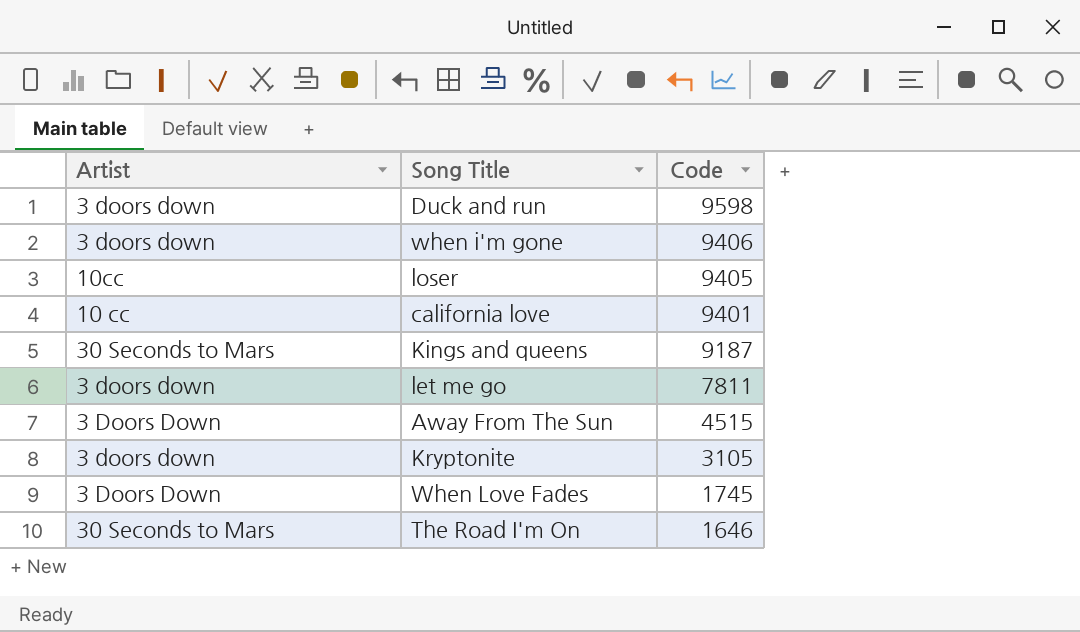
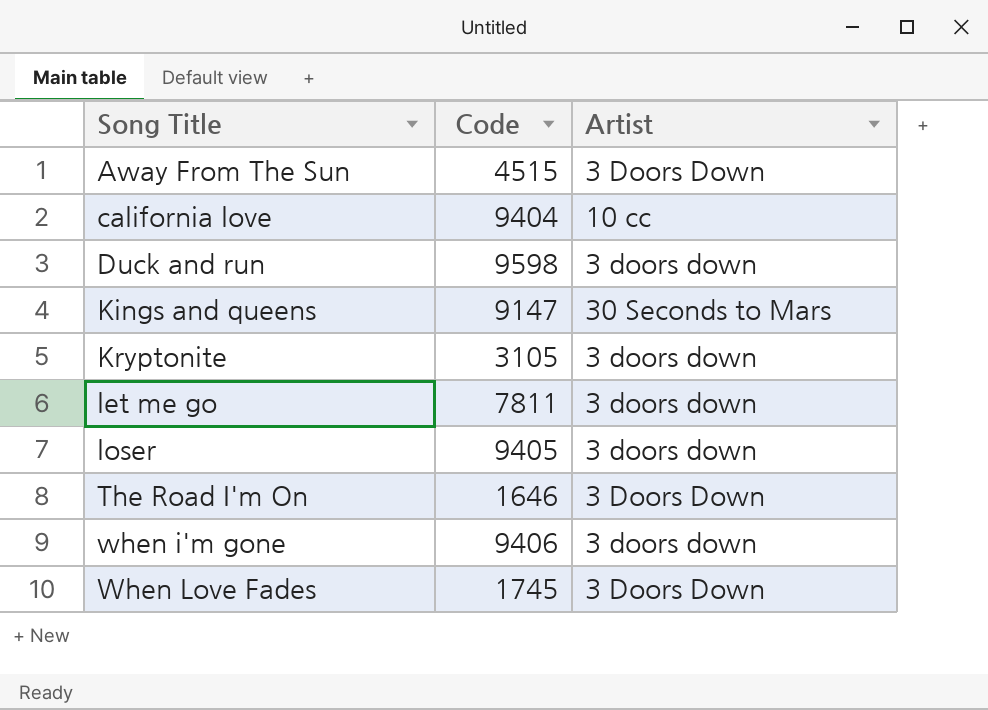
row order: Code descending -> Song Title ascending
column Artist | position: 1 -> 3
california love | Code: 9401 -> 9404
Kings and queens | Code: 9187 -> 9147
loser | Artist: 10cc -> 3 doors down
The Road I'm On | Artist: 30 Seconds to Mars -> 3 Doors Down

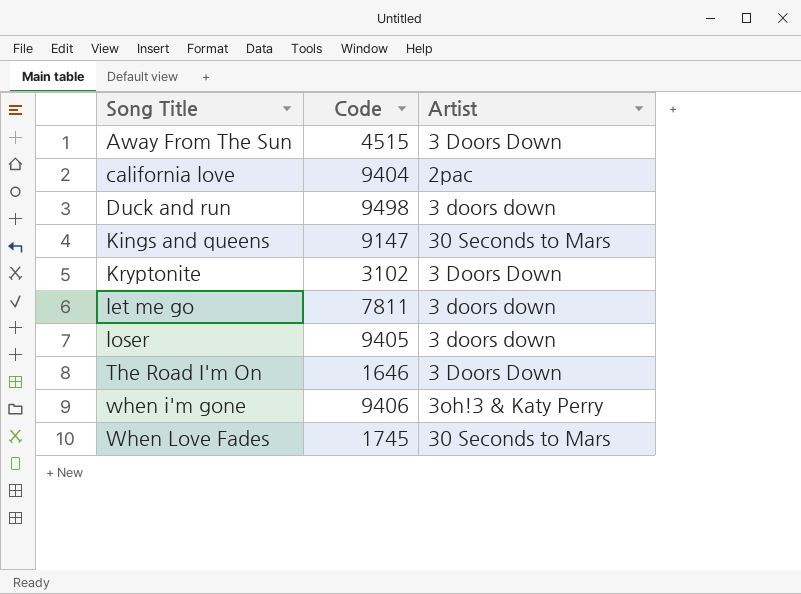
california love | Artist: 10 cc -> 2pac
Duck and run | Code: 9598 -> 9498
Kryptonite | Code: 3105 -> 3102
Kryptonite | Artist: 3 doors down -> 3 Doors Down
when i'm gone | Artist: 3 doors down -> 3oh!3 & Katy Perry
When Love Fades | Artist: 3 Doors Down -> 30 Seconds to Mars

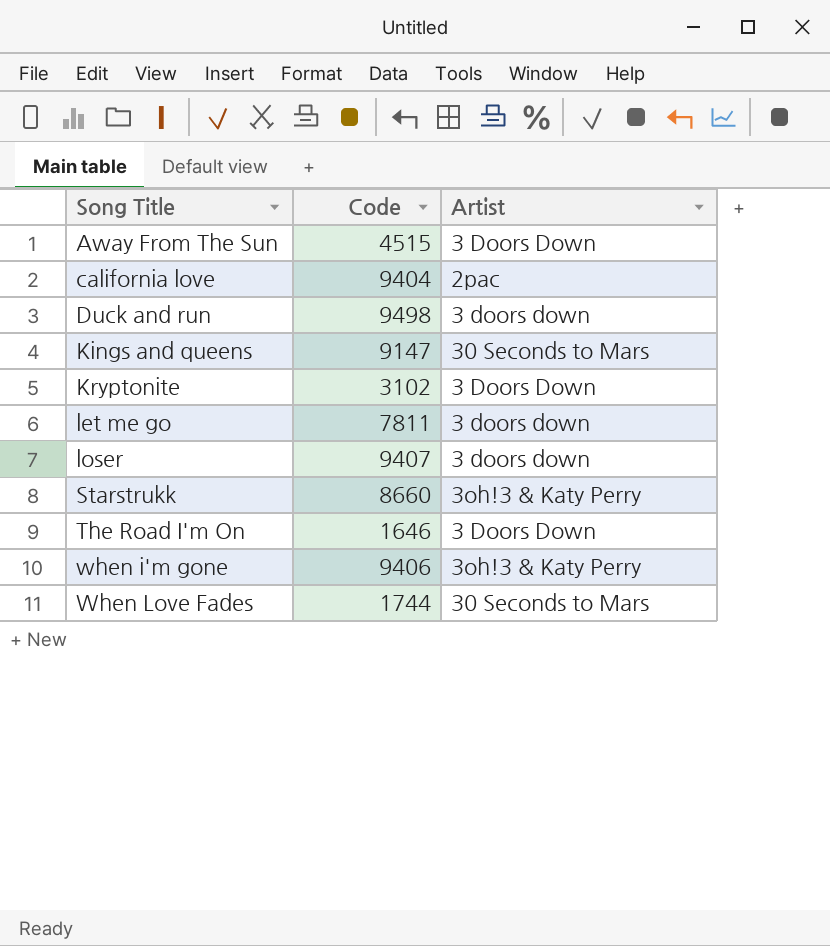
loser | Code: 9405 -> 9407
row Starstrukk: none -> 8660 | 3oh!3 & Katy Perry
When Love Fades | Code: 1745 -> 1744

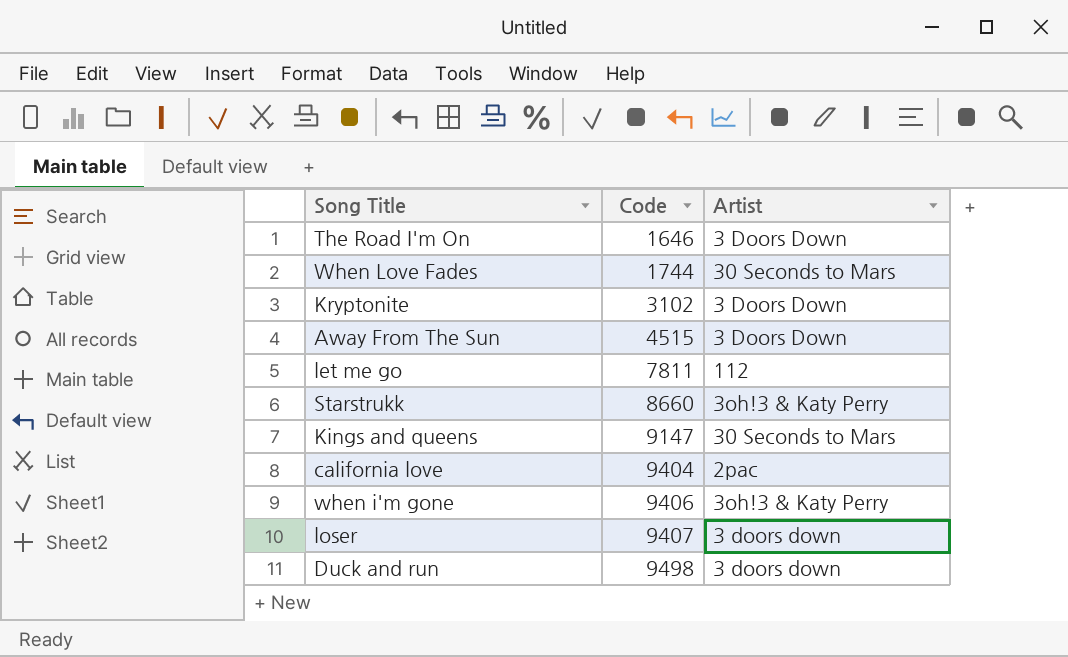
row order: Song Title ascending -> Code ascending
let me go | Artist: 3 doors down -> 112

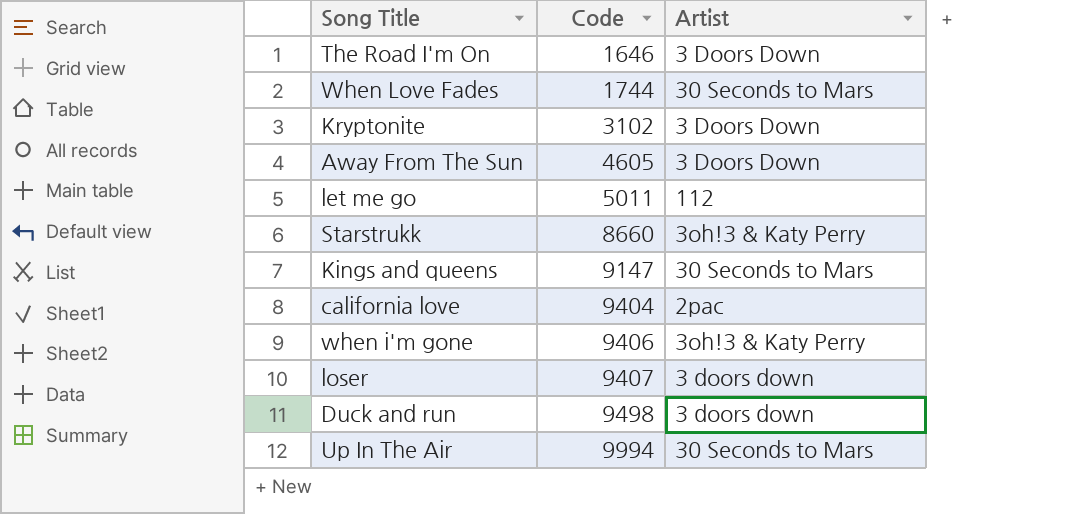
Away From The Sun | Code: 4515 -> 4605
let me go | Code: 7811 -> 5011
row Up In The Air: none -> 9994 | 30 Seconds to Mars

